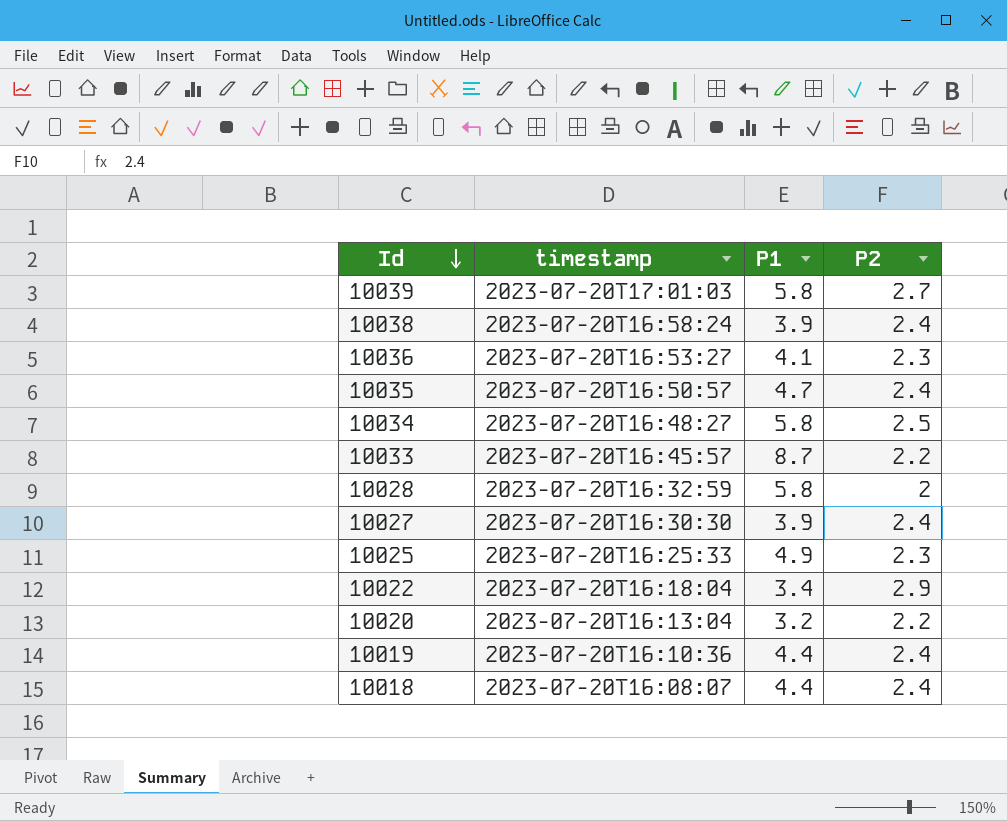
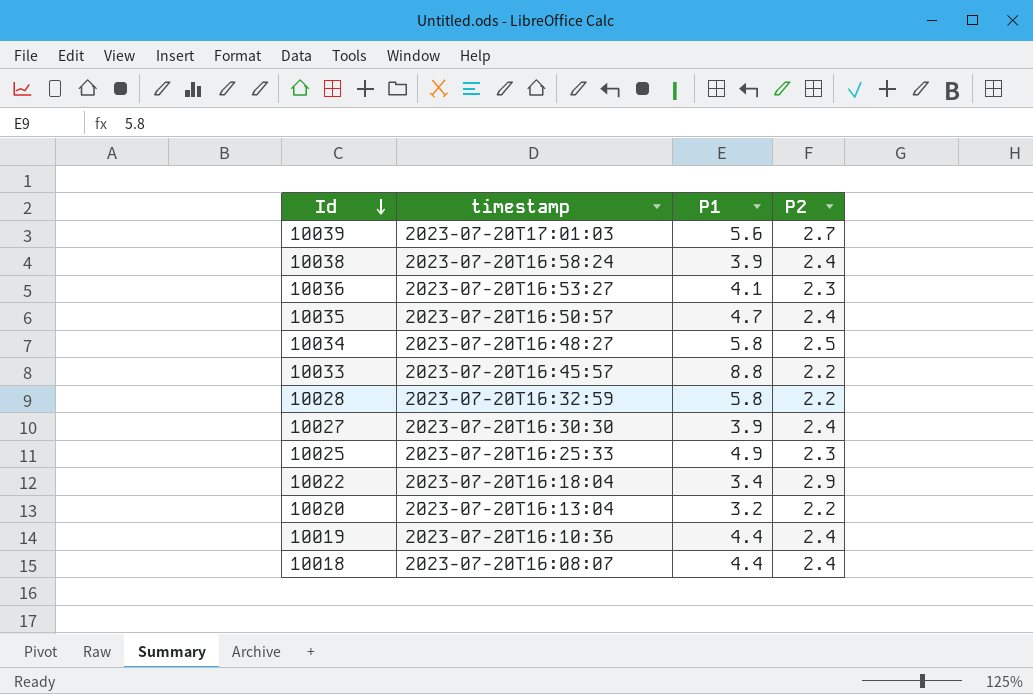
10039 | P1: 5.8 -> 5.6
10033 | P1: 8.7 -> 8.8
10028 | P2: 2 -> 2.2

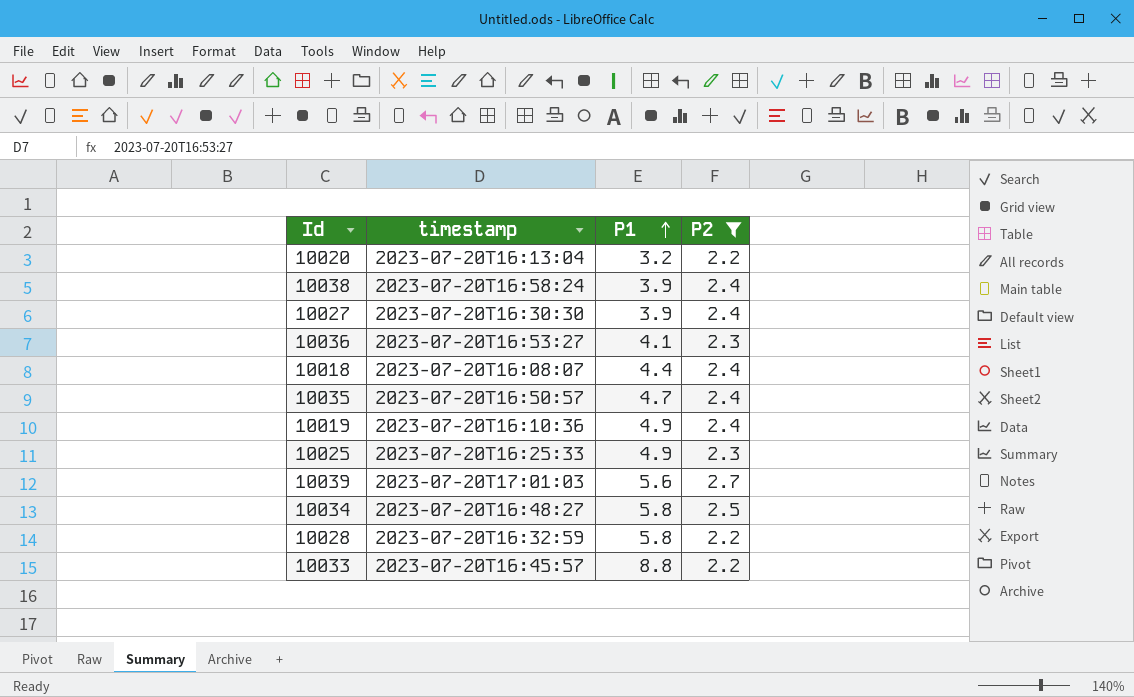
filter: none -> P2 != 2.9
row order: Id descending -> P1 ascending
10019 | P1: 4.4 -> 4.9

